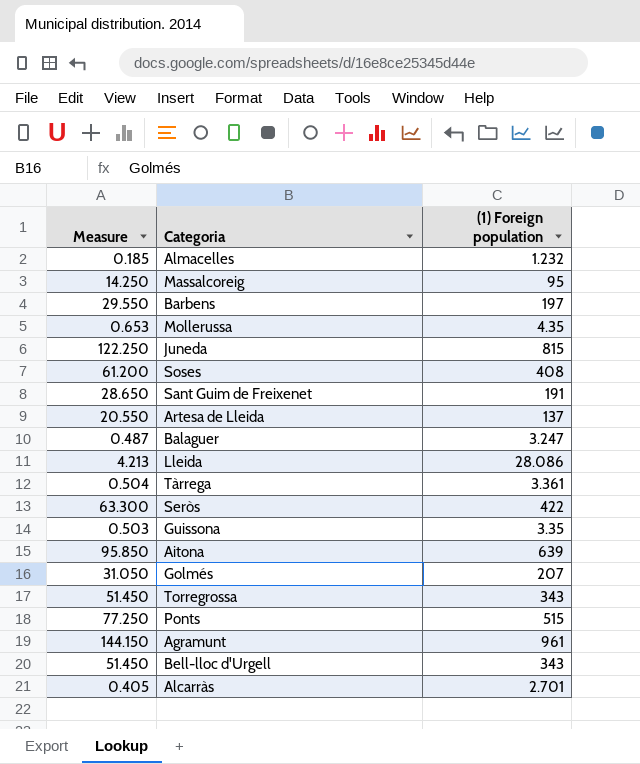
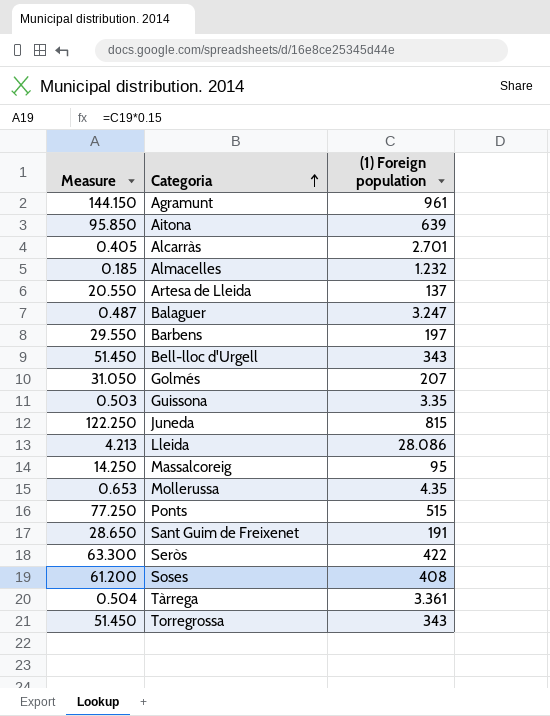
row order: none -> Categoria ascending

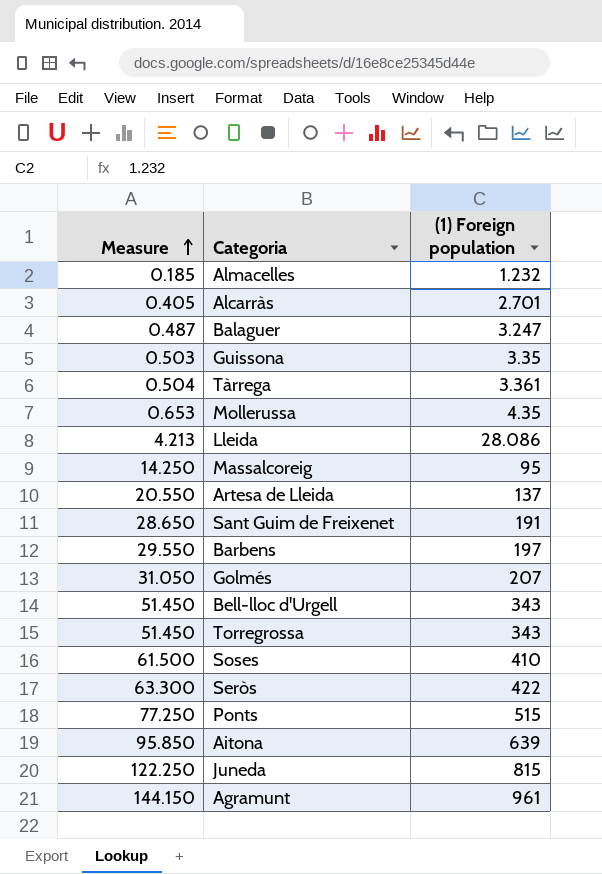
row order: Categoria ascending -> Measure ascending
Soses | Measure: 61.200 -> 61.500
Soses | (1) Foreign population: 408 -> 410

